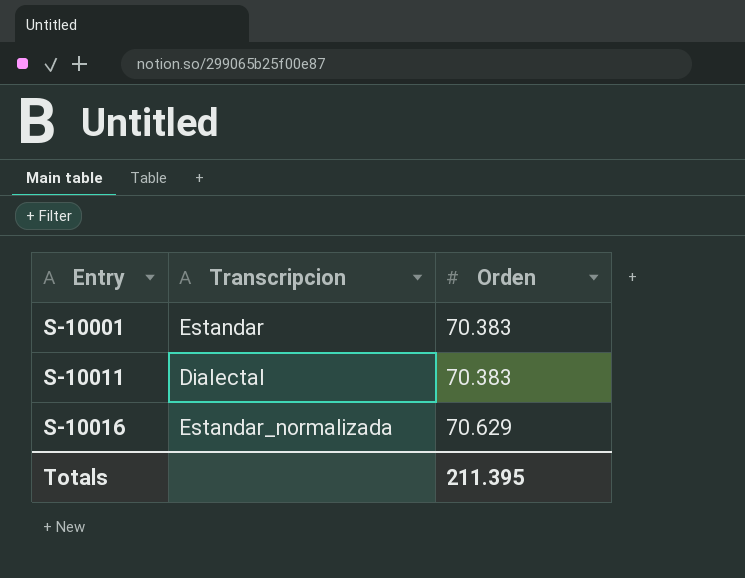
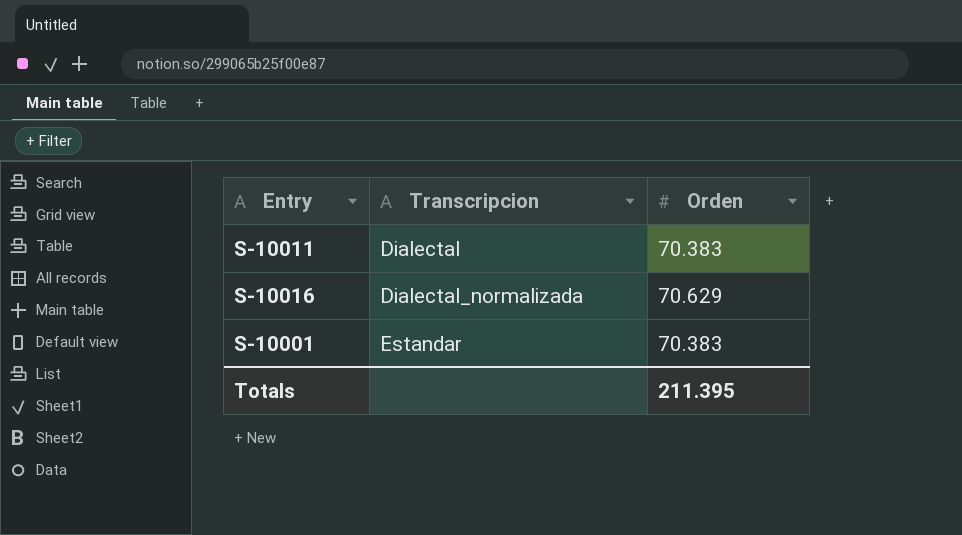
row order: Entry ascending -> Transcripcion ascending
S-10016 | Transcripcion: Estandar_normalizada -> Dialectal_normalizada

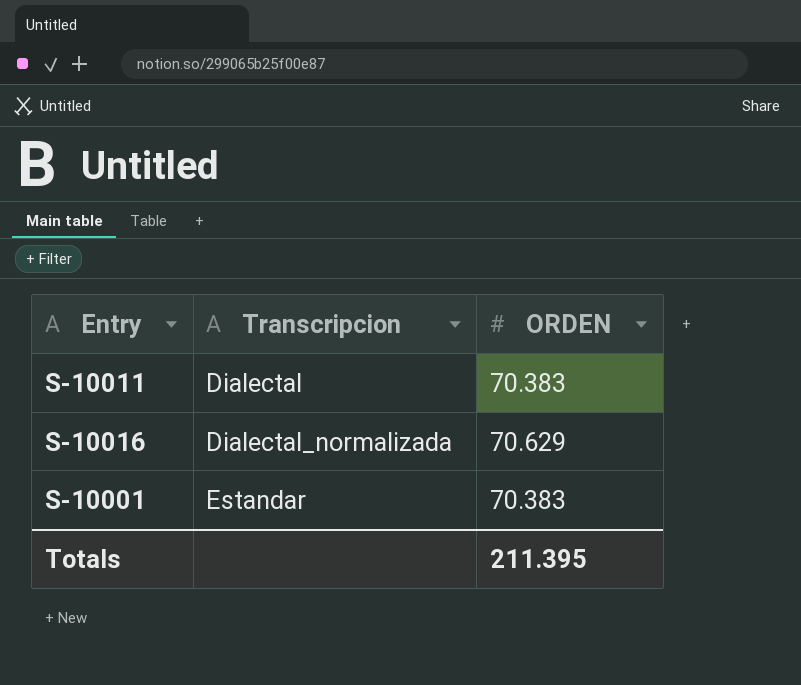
column name: Orden -> ORDEN

